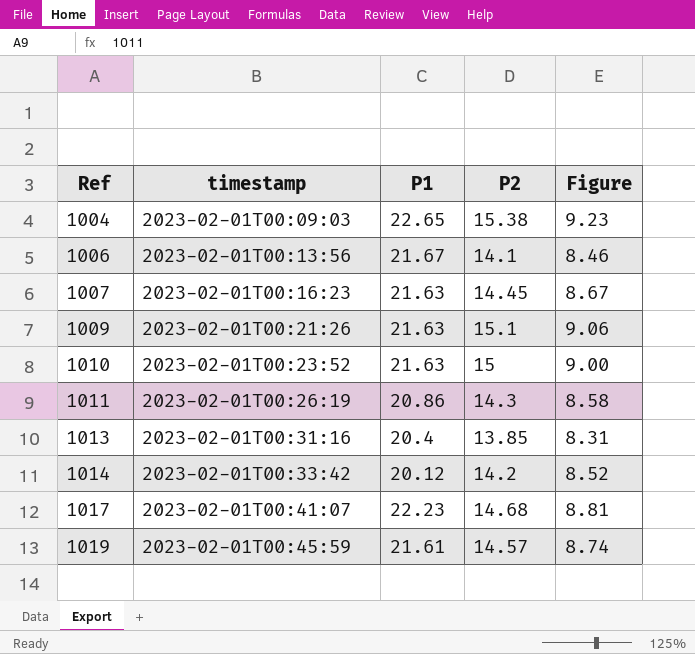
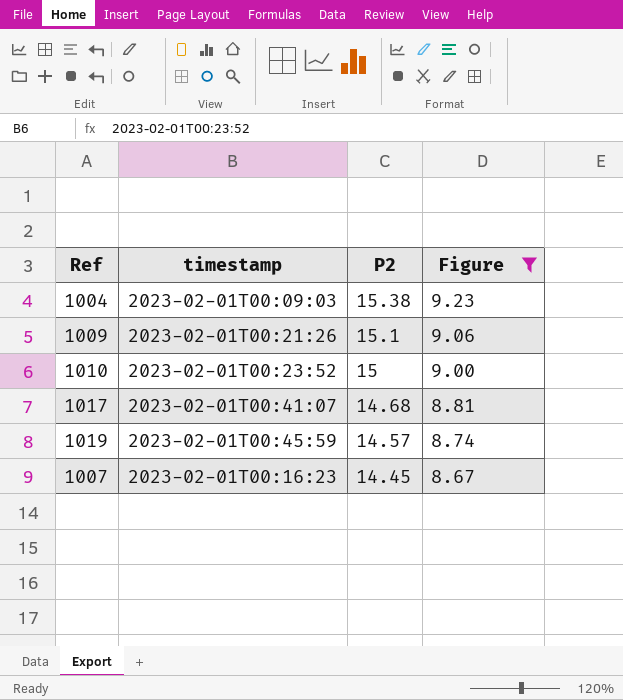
filter: none -> Figure >= 8.67
row order: Ref ascending -> P2 descending
column P1 | position: 3 -> none

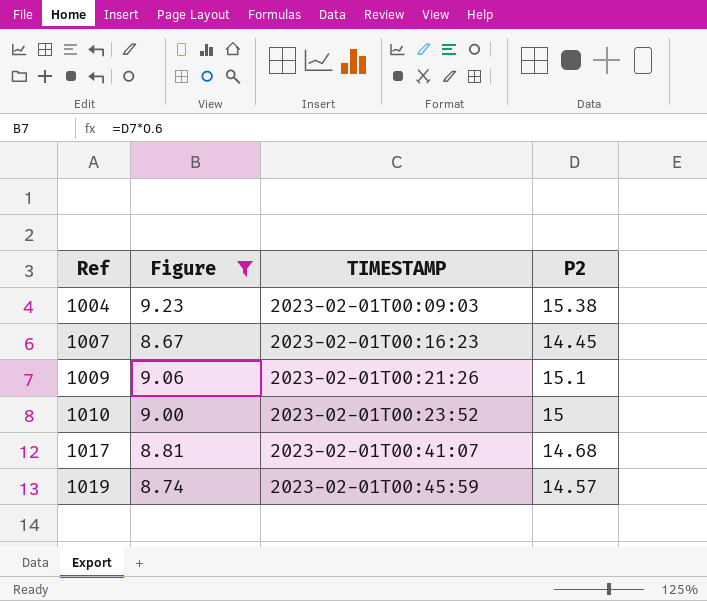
row order: P2 descending -> Ref ascending
column Figure | position: 4 -> 2
column name: timestamp -> TIMESTAMP

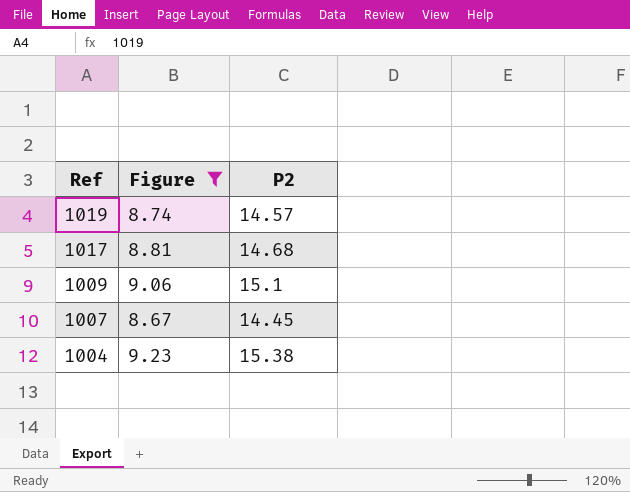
row order: Ref ascending -> Ref descending
column TIMESTAMP | position: 3 -> none
row 1010: 9.00 | 2023-02-01T00:23:52 | 15 -> none

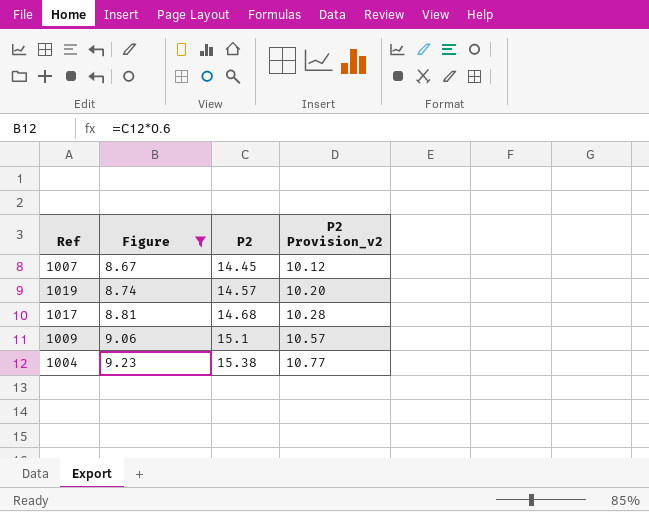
row order: Ref descending -> Figure ascending
column P2 Provision_v2 | formula: none -> [P2] * 0.7

